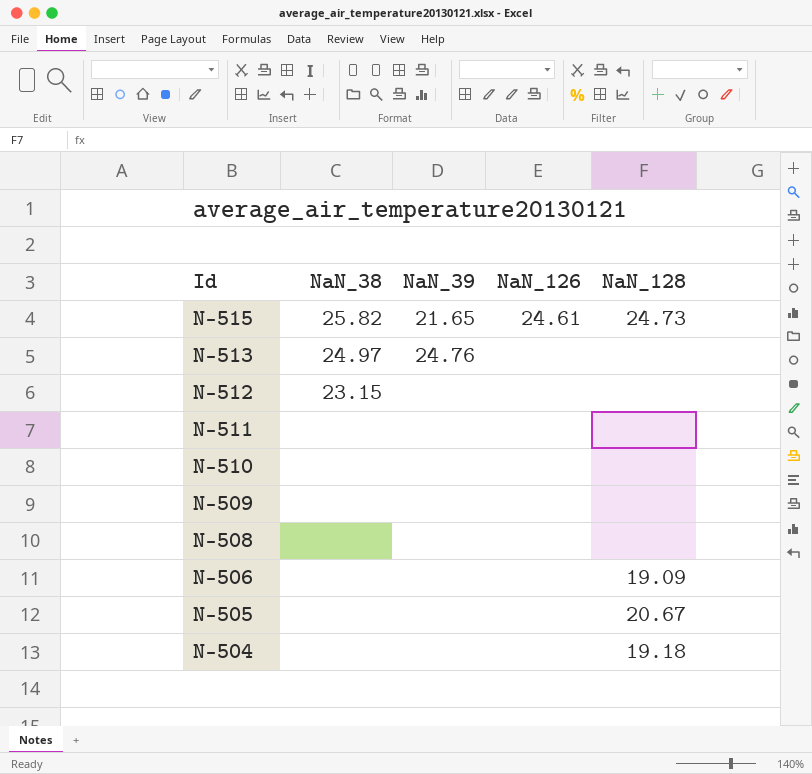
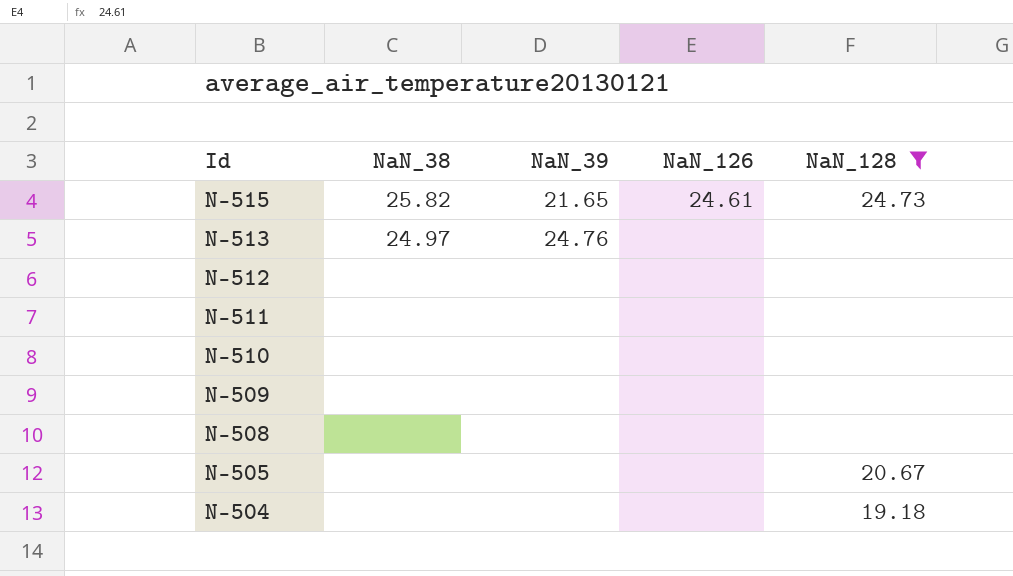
filter: none -> NaN_128 != 19.09
N-512 | NaN_38: 23.15 -> none

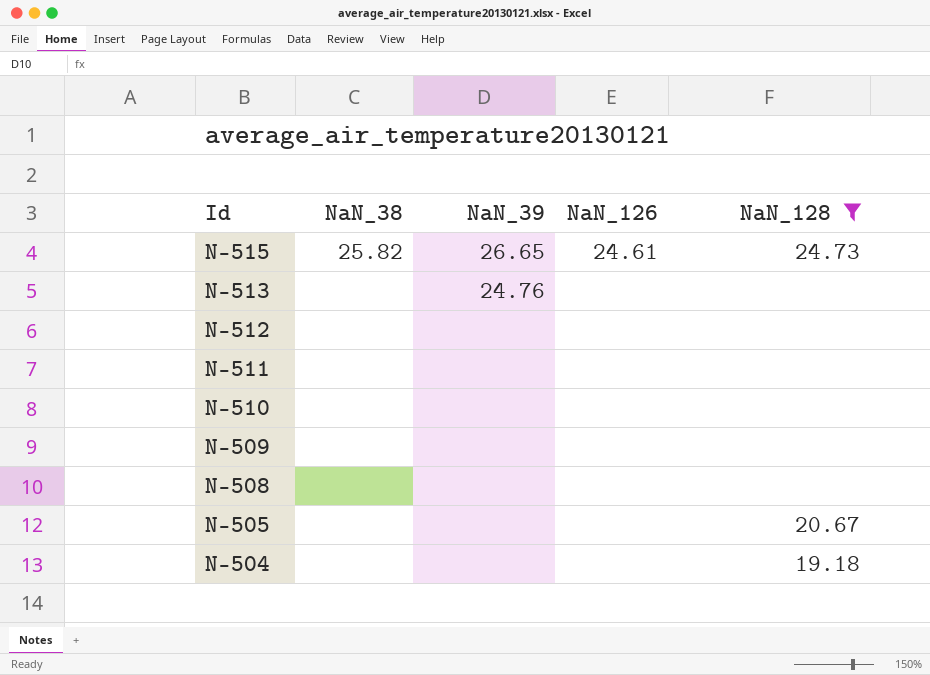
N-515 | NaN_39: 21.65 -> 26.65
N-513 | NaN_38: 24.97 -> none

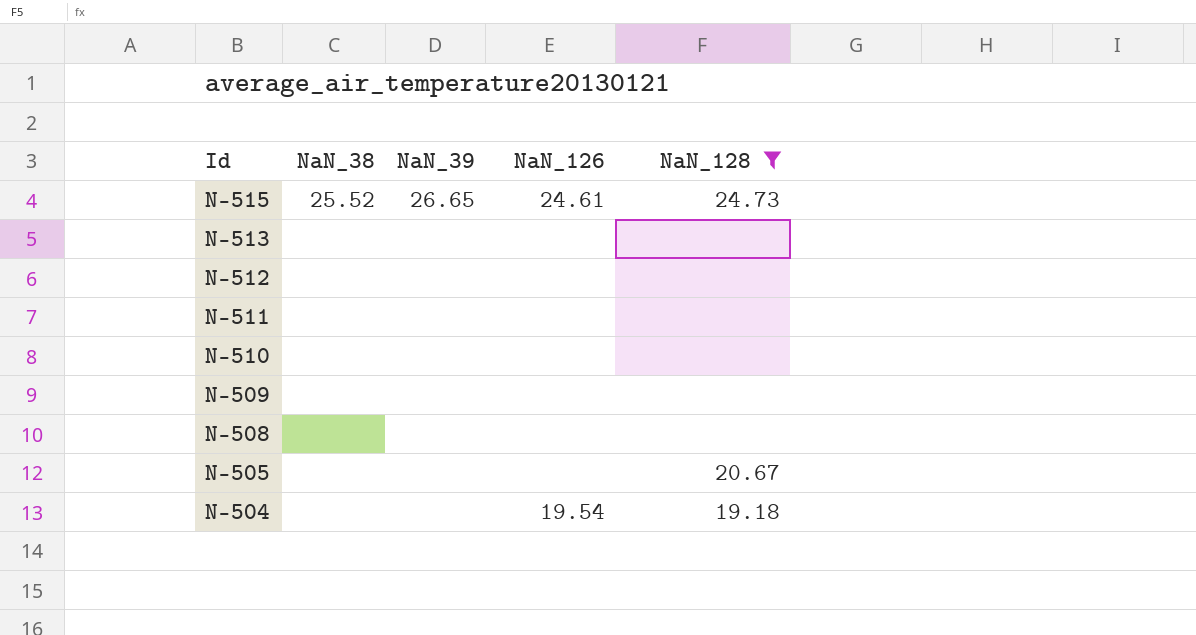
N-515 | NaN_38: 25.82 -> 25.52
N-513 | NaN_39: 24.76 -> none
N-504 | NaN_126: none -> 19.54

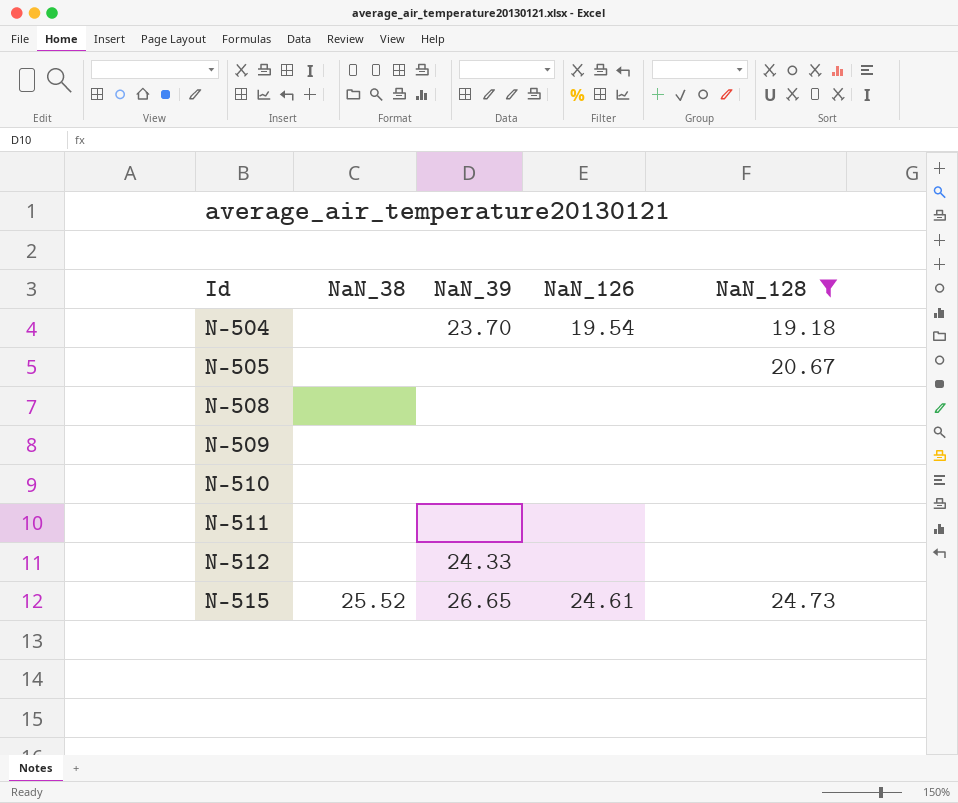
row order: Id descending -> Id ascending
row N-513: none | none | none | none -> none
N-504 | NaN_39: none -> 23.70
N-512 | NaN_39: none -> 24.33

